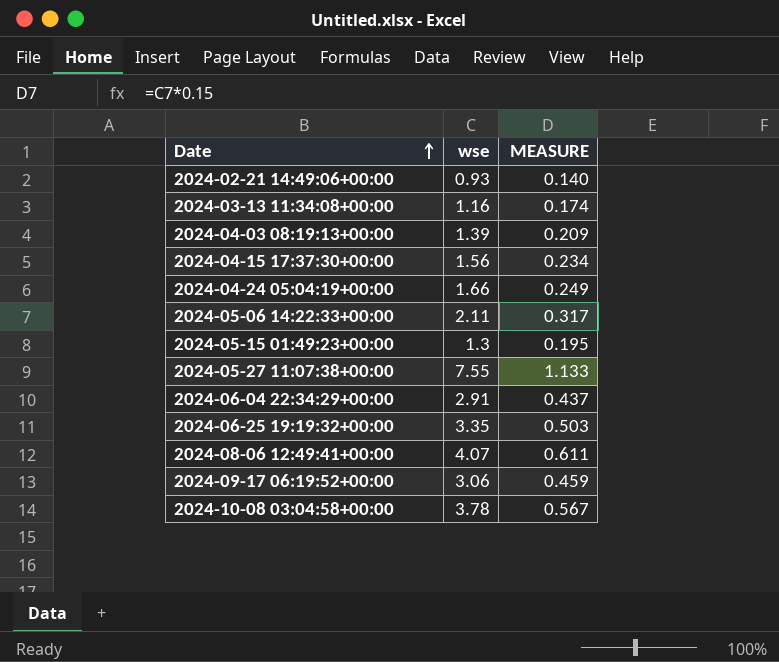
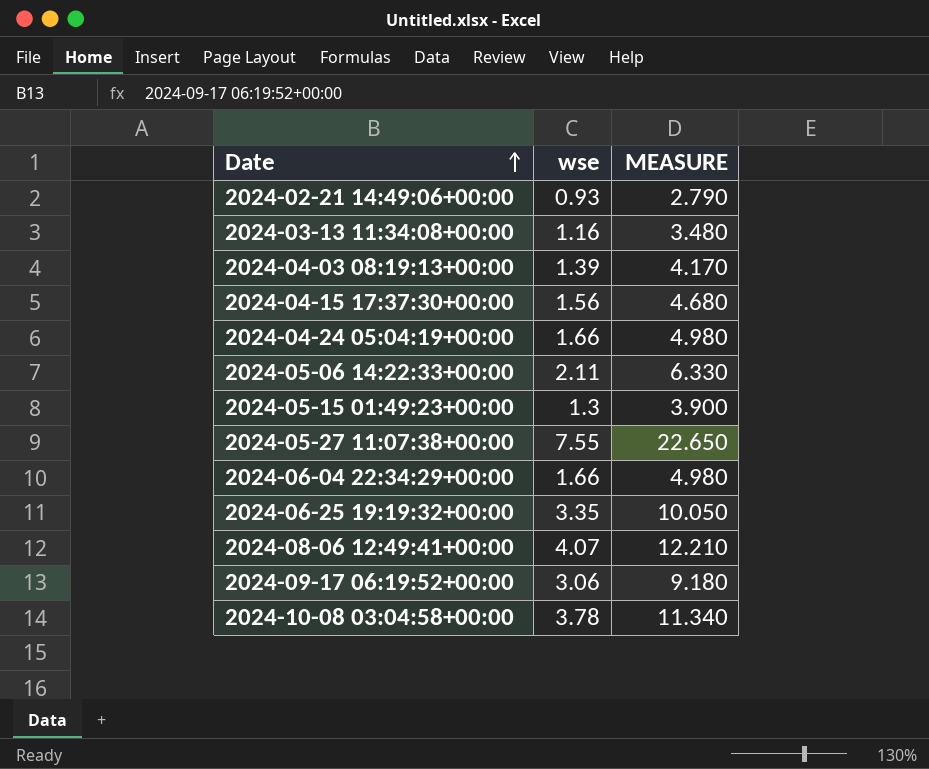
column MEASURE | formula: [wse] * 0.15 -> [wse] * 3
2024-06-04 22:34:29+00:00 | wse: 2.91 -> 1.66

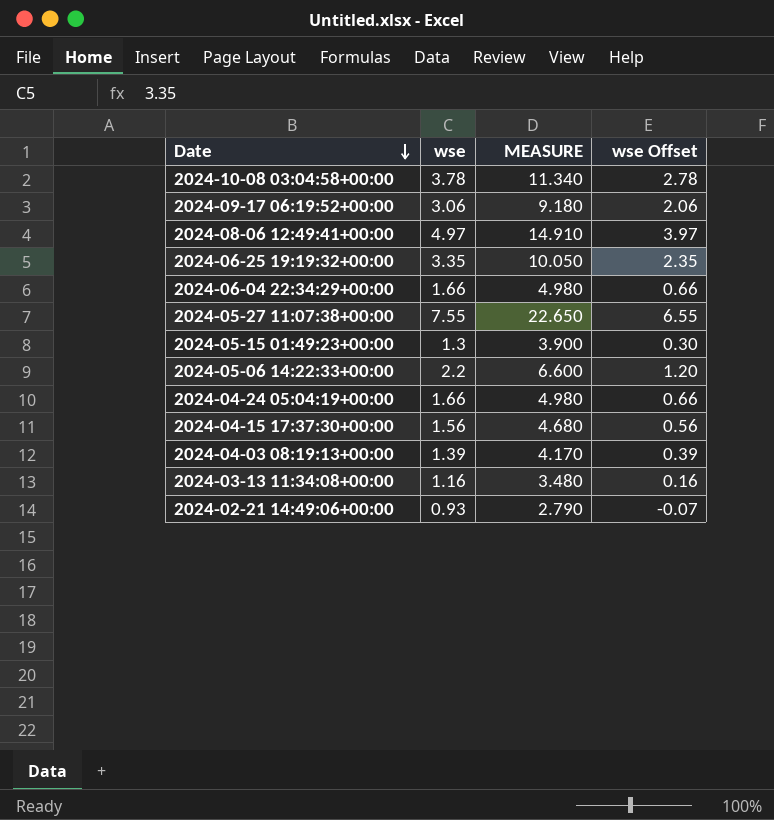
row order: Date ascending -> Date descending
column wse Offset | formula: none -> [wse] - 1
2024-08-06 12:49:41+00:00 | wse: 4.07 -> 4.97
2024-08-06 12:49:41+00:00 | MEASURE: 12.210 -> 14.910
2024-05-06 14:22:33+00:00 | wse: 2.11 -> 2.2
2024-05-06 14:22:33+00:00 | MEASURE: 6.330 -> 6.600

